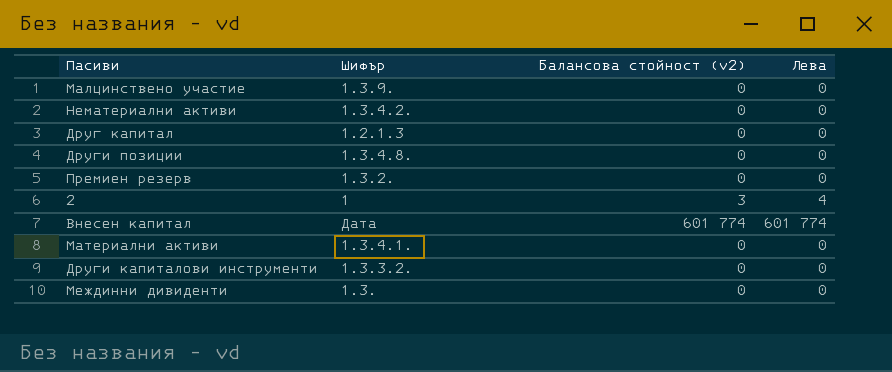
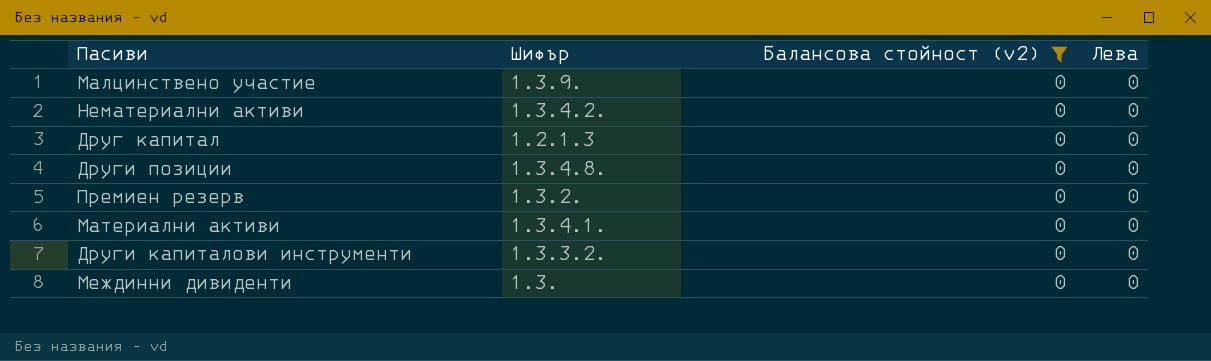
filter: none -> Балансова стойност (v2) = 0

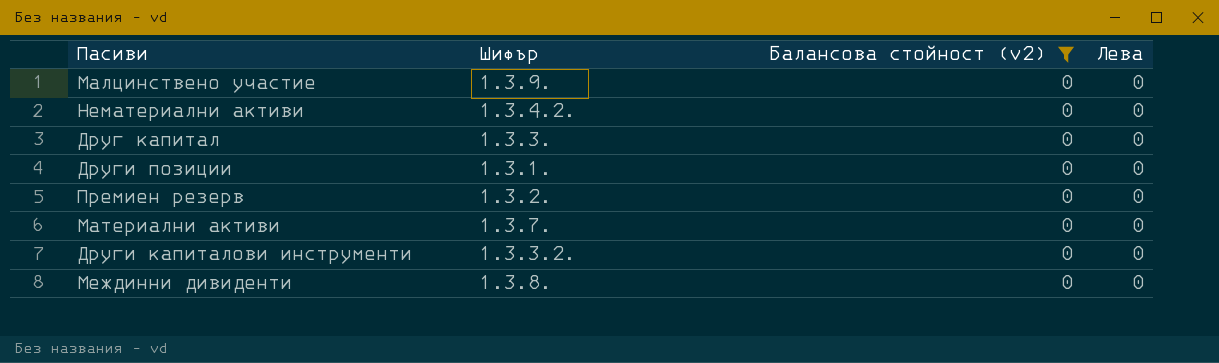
Друг капитал | Шифър: 1.2.1.3 -> 1.3.3.
Други позиции | Шифър: 1.3.4.8. -> 1.3.1.
Материални активи | Шифър: 1.3.4.1. -> 1.3.7.
Междинни дивиденти | Шифър: 1.3. -> 1.3.8.

